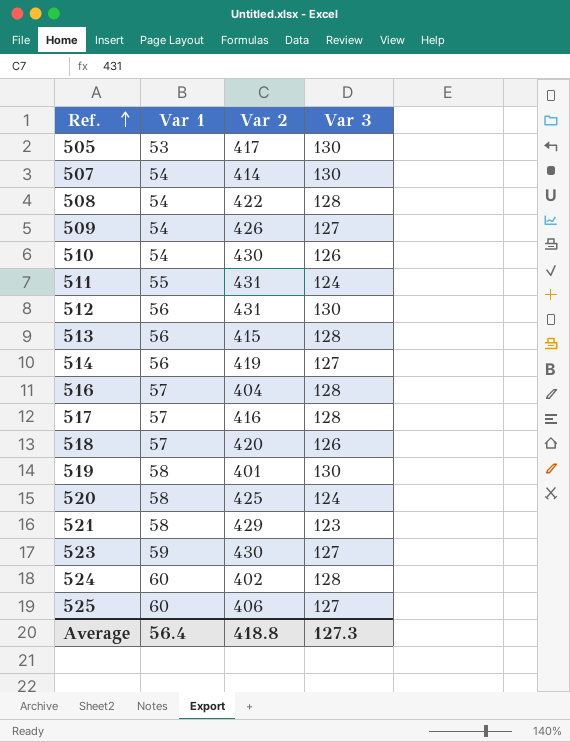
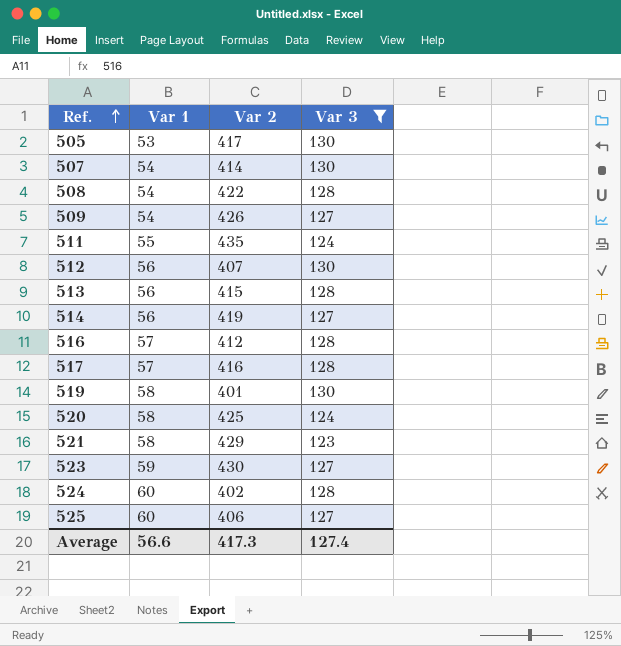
filter: none -> Var 3 != 126
511 | Var 2: 431 -> 435
512 | Var 2: 431 -> 407
516 | Var 2: 404 -> 412
Average | Var 1: 56.4 -> 56.6
Average | Var 2: 418.8 -> 417.3
Average | Var 3: 127.3 -> 127.4

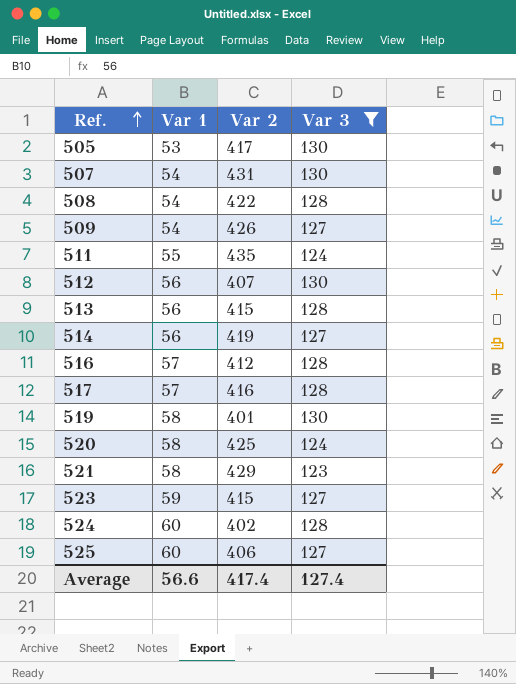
507 | Var 2: 414 -> 431
523 | Var 2: 430 -> 415
Average | Var 2: 417.3 -> 417.4

